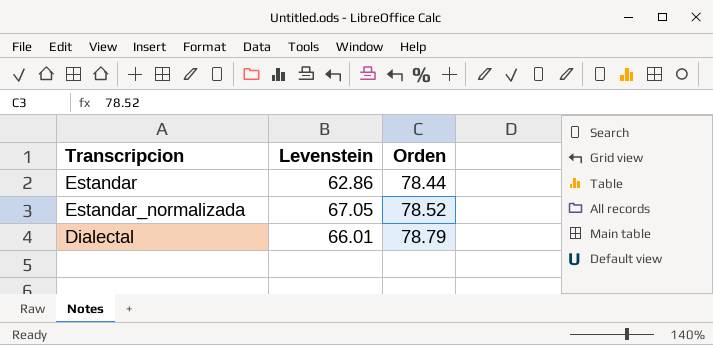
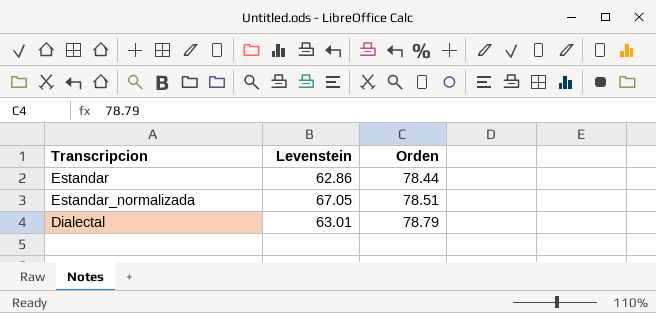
Estandar_normalizada | Orden: 78.52 -> 78.51
Dialectal | Levenstein: 66.01 -> 63.01

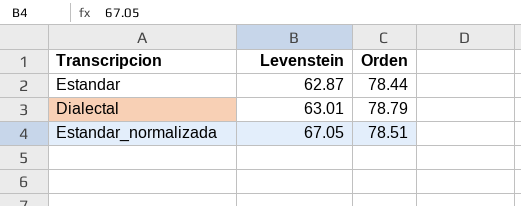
row order: Orden ascending -> Levenstein ascending
Estandar | Levenstein: 62.86 -> 62.87

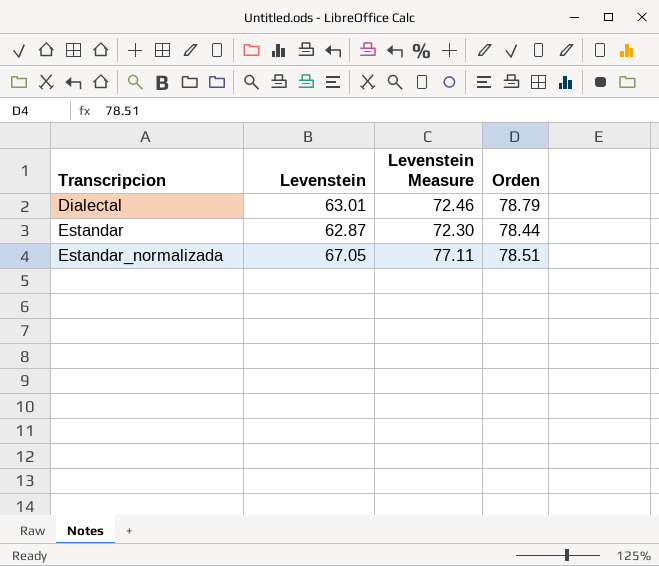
row order: Levenstein ascending -> Transcripcion ascending
column Levenstein Measure | formula: none -> [Levenstein] * 1.15

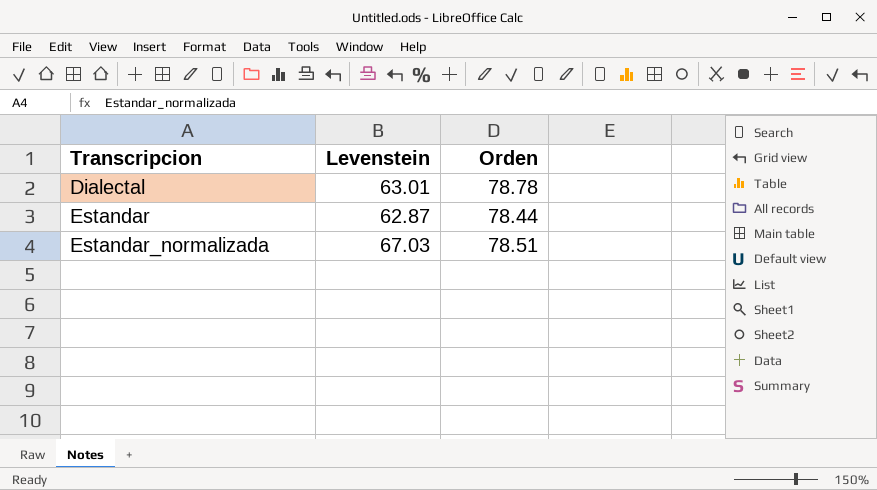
column Levenstein Measure | formula: [Levenstein] * 1.15 -> none
Dialectal | Orden: 78.79 -> 78.78
Estandar_normalizada | Levenstein: 67.05 -> 67.03

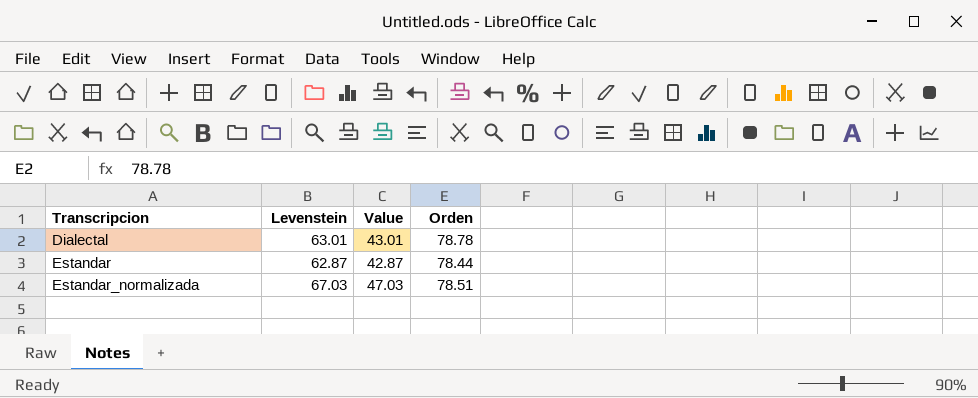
column Value | formula: none -> [Levenstein] - 20

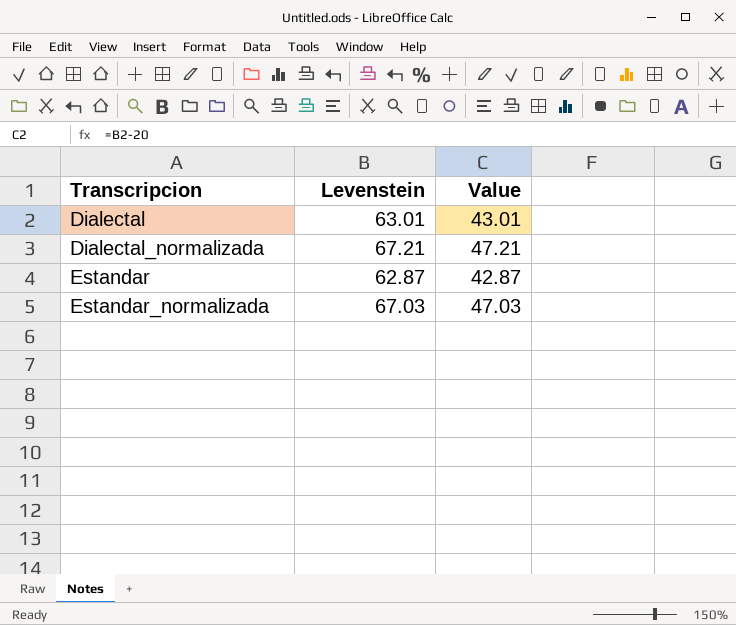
column Orden | position: 4 -> none
row Dialectal_normalizada: none -> 67.21 | 47.21

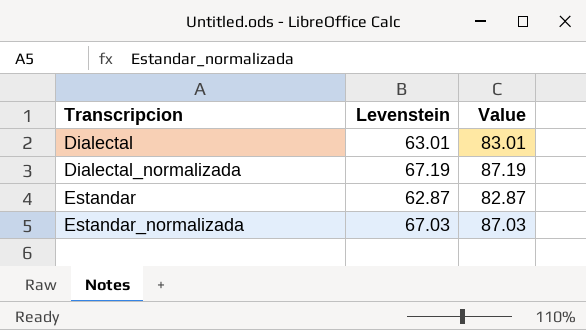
column Value | formula: [Levenstein] - 20 -> [Levenstein] + 20
Dialectal_normalizada | Levenstein: 67.21 -> 67.19

